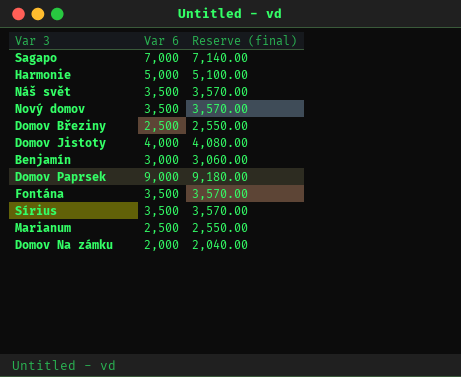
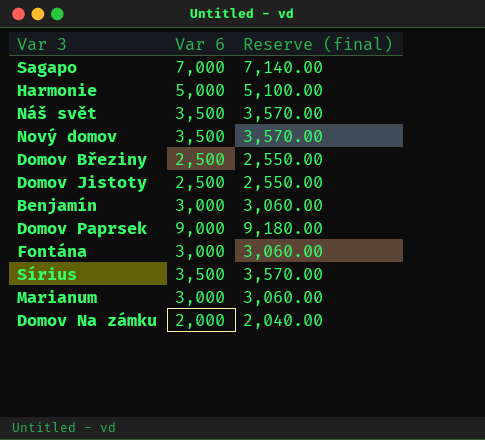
Domov Jistoty | Var 6: 4,000 -> 2,500
Domov Jistoty | Reserve (final): 4,080.00 -> 2,550.00
Fontána | Var 6: 3,500 -> 3,000
Fontána | Reserve (final): 3,570.00 -> 3,060.00
Marianum | Var 6: 2,500 -> 3,000
Marianum | Reserve (final): 2,550.00 -> 3,060.00

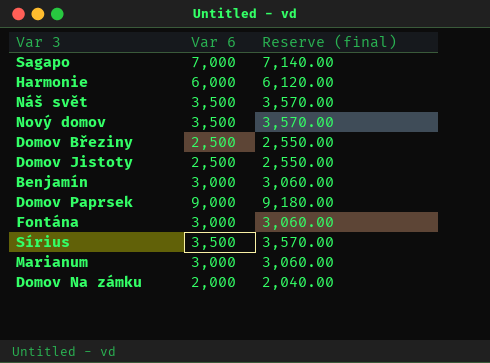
Harmonie | Var 6: 5,000 -> 6,000
Harmonie | Reserve (final): 5,100.00 -> 6,120.00

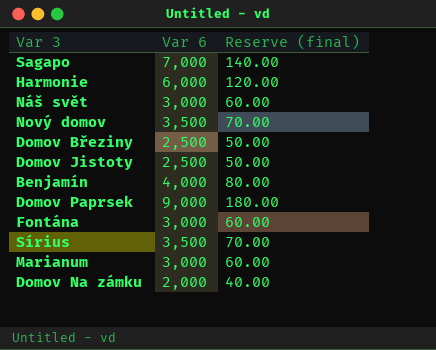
column Reserve (final) | formula: [Var 6] * 1.02 -> [Var 6] * 0.02
Náš svět | Var 6: 3,500 -> 3,000
Benjamín | Var 6: 3,000 -> 4,000

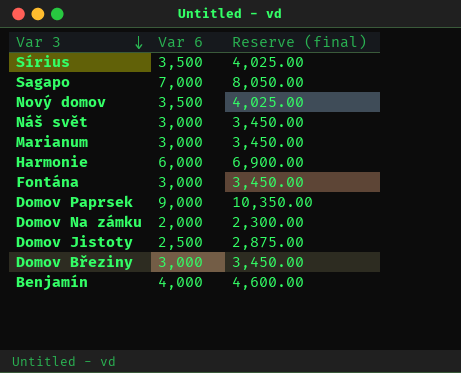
row order: none -> Var 3 descending
column Reserve (final) | formula: [Var 6] * 0.02 -> [Var 6] * 1.15
Domov Březiny | Var 6: 2,500 -> 3,000

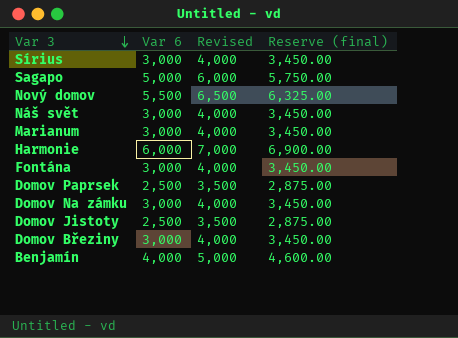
column Revised | formula: none -> [Var 6] + 1000
Sírius | Var 6: 3,500 -> 3,000
Sírius | Reserve (final): 4,025.00 -> 3,450.00
Sagapo | Var 6: 7,000 -> 5,000
Sagapo | Reserve (final): 8,050.00 -> 5,750.00
Nový domov | Var 6: 3,500 -> 5,500
Nový domov | Reserve (final): 4,025.00 -> 6,325.00
Domov Paprsek | Var 6: 9,000 -> 2,500
Domov Paprsek | Reserve (final): 10,350.00 -> 2,875.00
Domov Na zámku | Var 6: 2,000 -> 3,000
Domov Na zámku | Reserve (final): 2,300.00 -> 3,450.00

